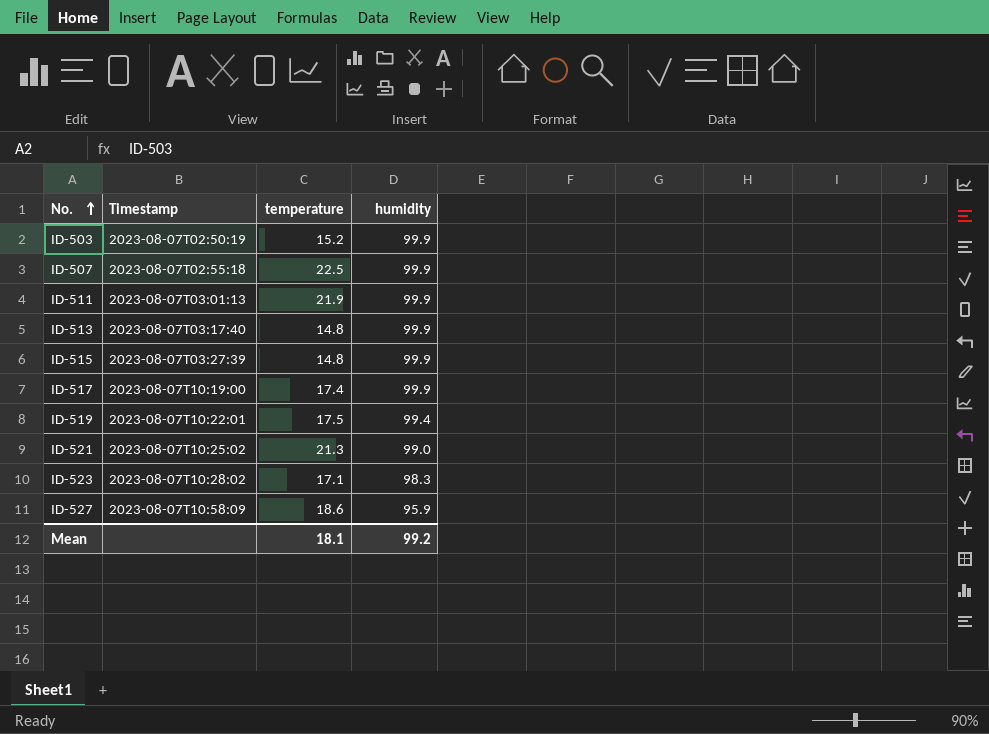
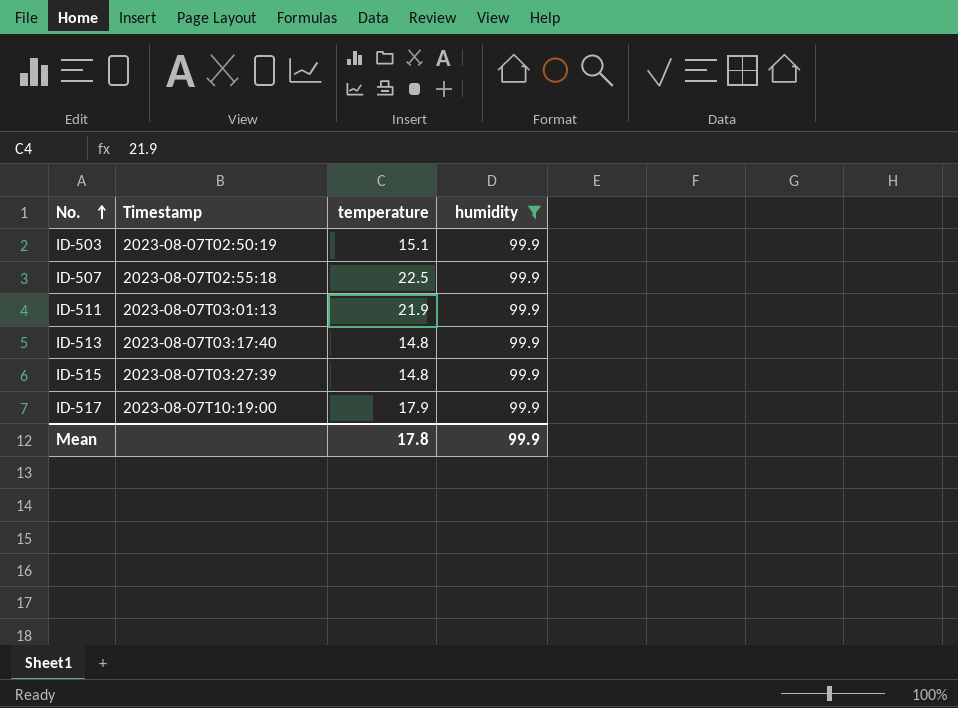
filter: none -> humidity = 99.9
ID-503 | temperature: 15.2 -> 15.1
ID-517 | temperature: 17.4 -> 17.9
Mean | temperature: 18.1 -> 17.8
Mean | humidity: 99.2 -> 99.9

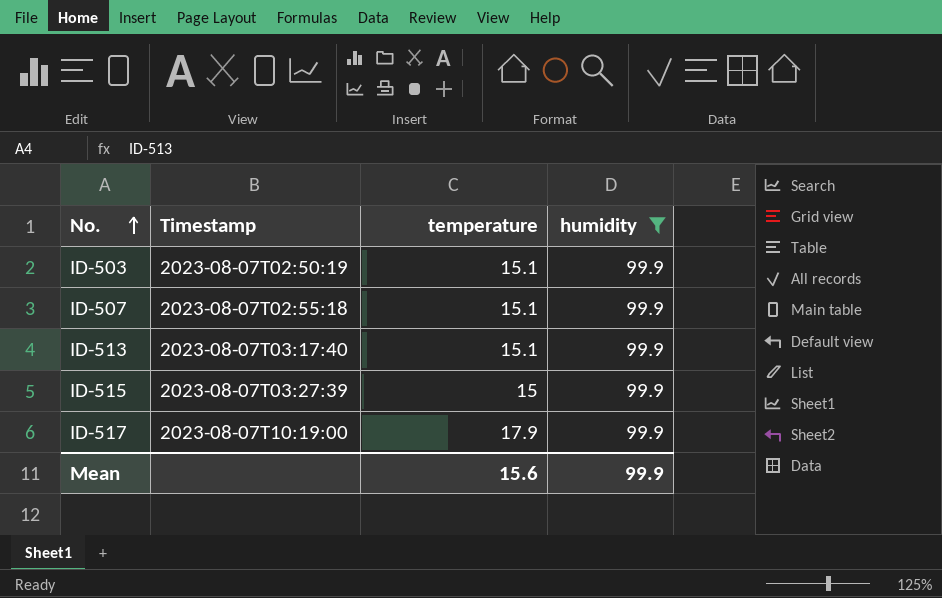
row ID-511: 2023-08-07T03:01:13 | 21.9 | 99.9 -> none
ID-507 | temperature: 22.5 -> 15.1
ID-513 | temperature: 14.8 -> 15.1
ID-515 | temperature: 14.8 -> 15
Mean | temperature: 17.8 -> 15.6

